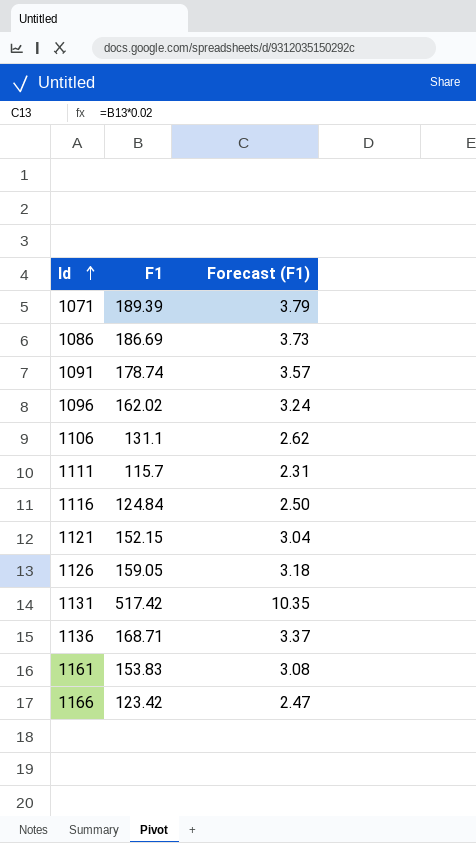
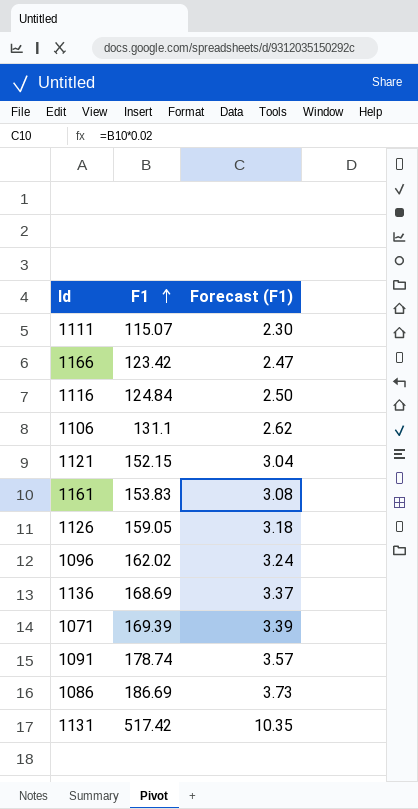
row order: Id ascending -> F1 ascending
1111 | F1: 115.7 -> 115.07
1111 | Forecast (F1): 2.31 -> 2.30
1136 | F1: 168.71 -> 168.69
1071 | F1: 189.39 -> 169.39
1071 | Forecast (F1): 3.79 -> 3.39

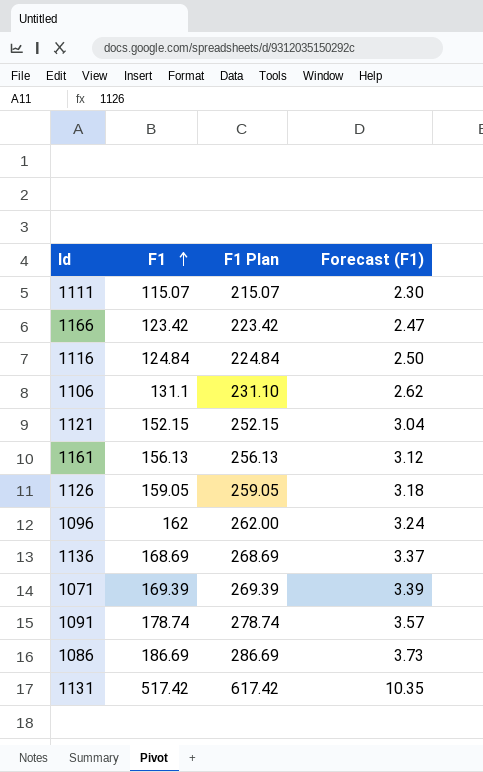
column F1 Plan | formula: none -> [F1] + 100
1161 | F1: 153.83 -> 156.13
1161 | Forecast (F1): 3.08 -> 3.12
1096 | F1: 162.02 -> 162

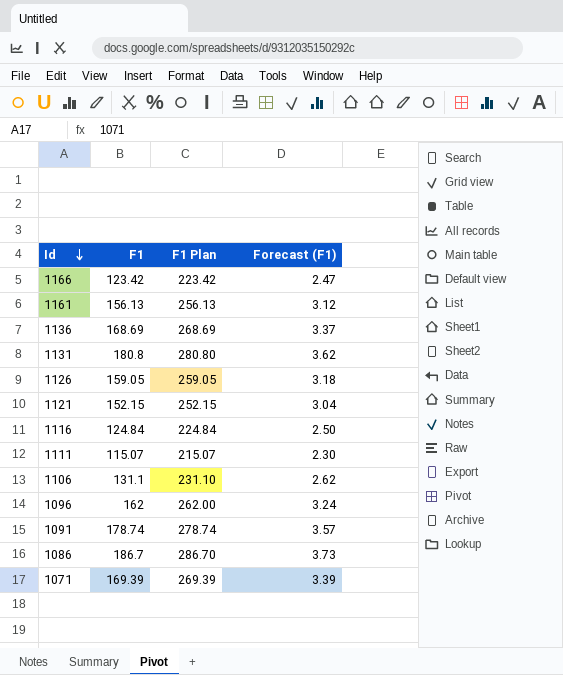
row order: F1 ascending -> Id descending
1131 | F1: 517.42 -> 180.8
1131 | F1 Plan: 617.42 -> 280.80
1131 | Forecast (F1): 10.35 -> 3.62
1086 | F1: 186.69 -> 186.7
1086 | F1 Plan: 286.69 -> 286.70

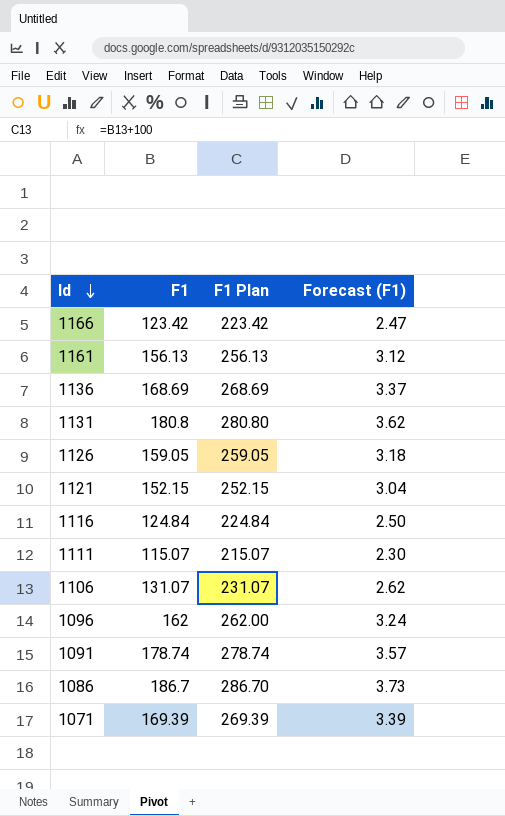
1106 | F1: 131.1 -> 131.07
1106 | F1 Plan: 231.10 -> 231.07

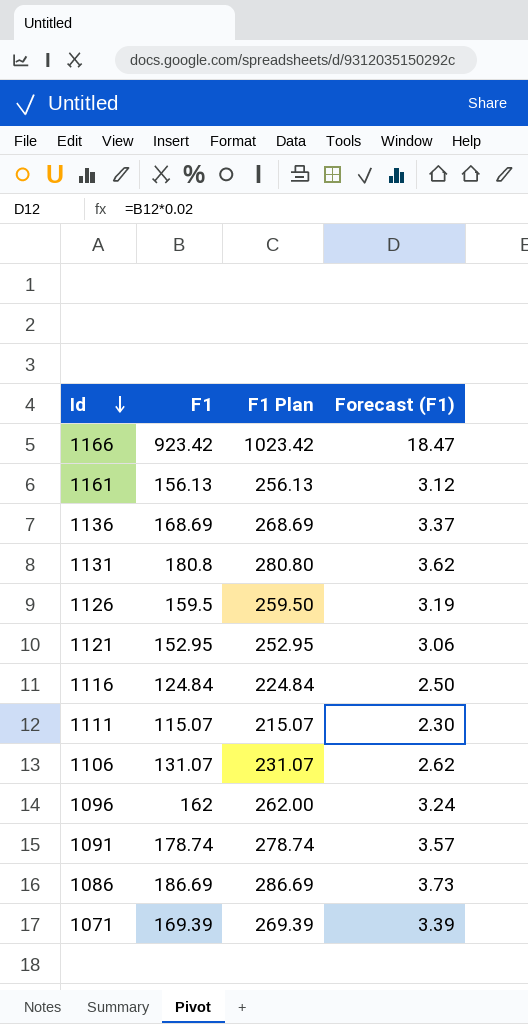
1166 | F1: 123.42 -> 923.42
1166 | F1 Plan: 223.42 -> 1023.42
1166 | Forecast (F1): 2.47 -> 18.47
1126 | F1: 159.05 -> 159.5
1126 | F1 Plan: 259.05 -> 259.50
1126 | Forecast (F1): 3.18 -> 3.19
1121 | F1: 152.15 -> 152.95
1121 | F1 Plan: 252.15 -> 252.95
1121 | Forecast (F1): 3.04 -> 3.06
1086 | F1: 186.7 -> 186.69
1086 | F1 Plan: 286.70 -> 286.69

